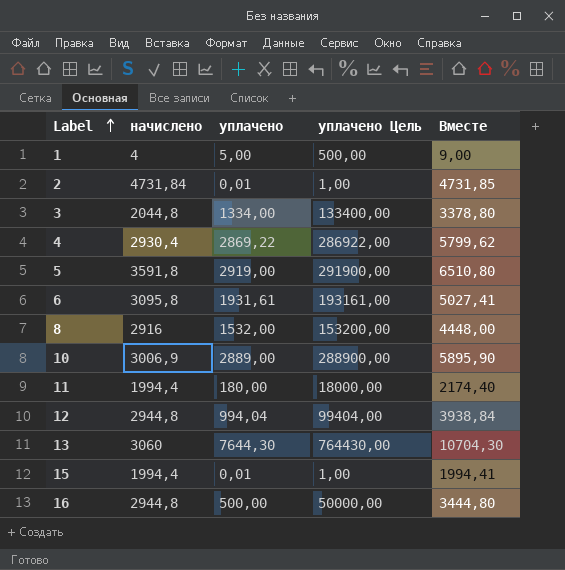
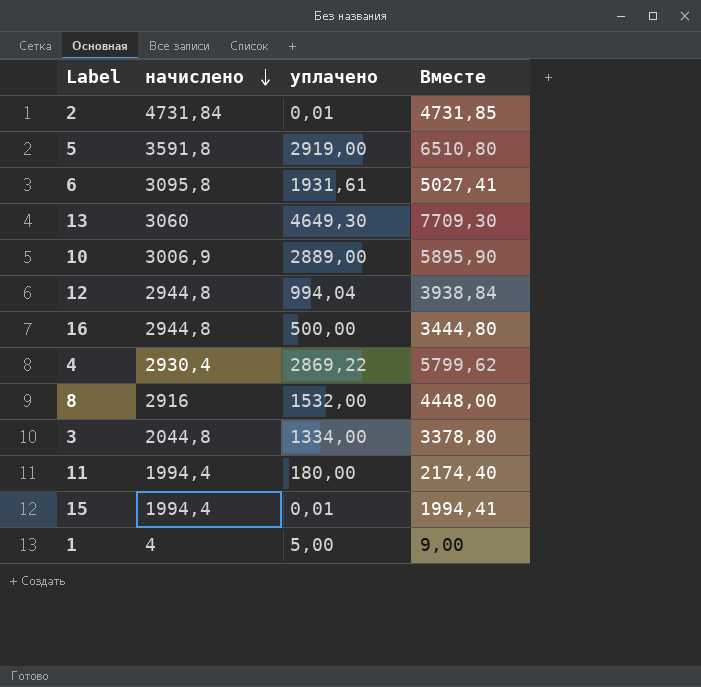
row order: Label ascending -> начислено descending
column уплачено Цель | formula: [уплачено] * 100 -> none
13 | уплачено: 7644,30 -> 4649,30
13 | Вместе: 10704,30 -> 7709,30

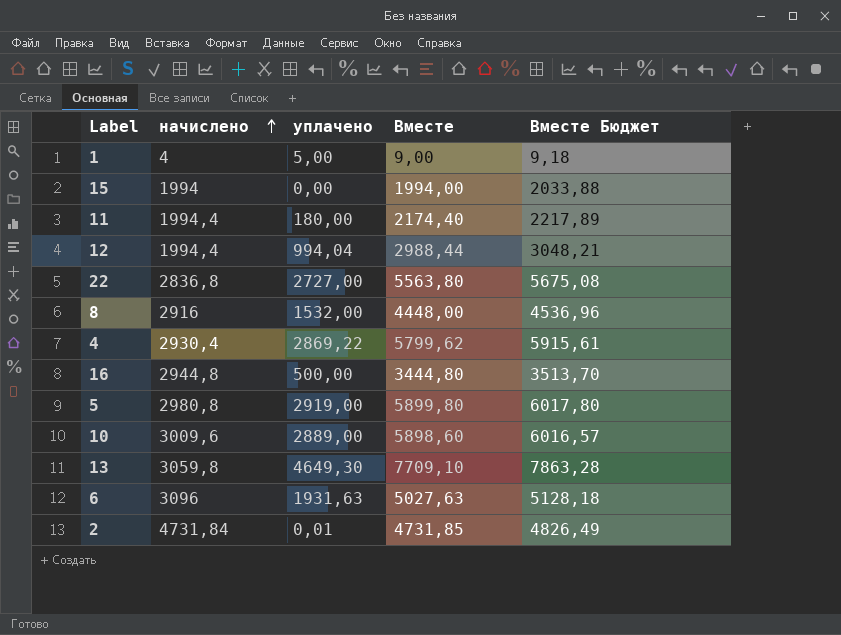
row order: начислено descending -> начислено ascending
column Вместе Бюджет | formula: none -> [Вместе] * 1,02
row 3: 2044,8 | 1334,00 | 3378,80 -> none
15 | начислено: 1994,4 -> 1994
15 | уплачено: 0,01 -> 0,00
15 | Вместе: 1994,41 -> 1994,00
12 | начислено: 2944,8 -> 1994,4
12 | Вместе: 3938,84 -> 2988,44
row 22: none -> 2836,8 | 2727,00 | 5563,80 | 5675,08
5 | начислено: 3591,8 -> 2980,8
5 | Вместе: 6510,80 -> 5899,80
10 | начислено: 3006,9 -> 3009,6
10 | Вместе: 5895,90 -> 5898,60
13 | начислено: 3060 -> 3059,8
13 | Вместе: 7709,30 -> 7709,10
6 | начислено: 3095,8 -> 3096
6 | уплачено: 1931,61 -> 1931,63
6 | Вместе: 5027,41 -> 5027,63

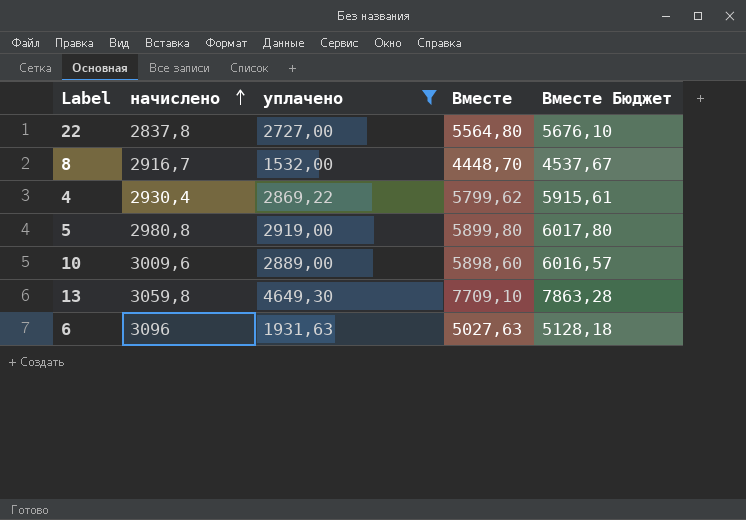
filter: none -> уплачено >= 1532,00
22 | начислено: 2836,8 -> 2837,8
22 | Вместе: 5563,80 -> 5564,80
22 | Вместе Бюджет: 5675,08 -> 5676,10
8 | начислено: 2916 -> 2916,7
8 | Вместе: 4448,00 -> 4448,70
8 | Вместе Бюджет: 4536,96 -> 4537,67

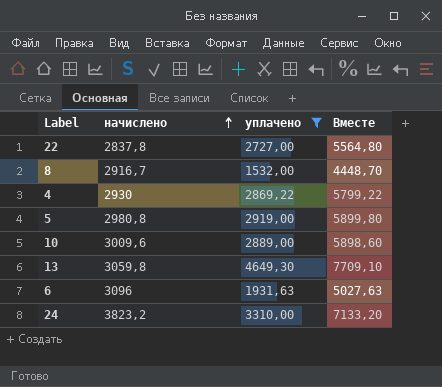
column Вместе Бюджет | formula: [Вместе] * 1,02 -> none
4 | начислено: 2930,4 -> 2930
4 | Вместе: 5799,62 -> 5799,22
row 24: none -> 3823,2 | 3310,00 | 7133,20

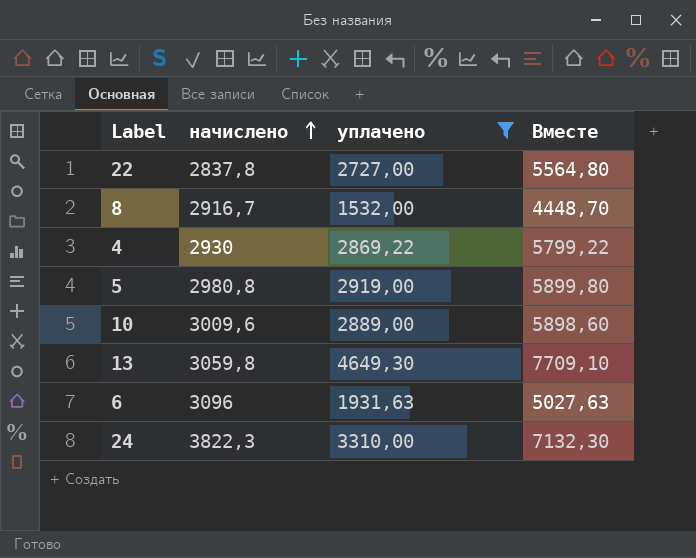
24 | начислено: 3823,2 -> 3822,3
24 | Вместе: 7133,20 -> 7132,30

